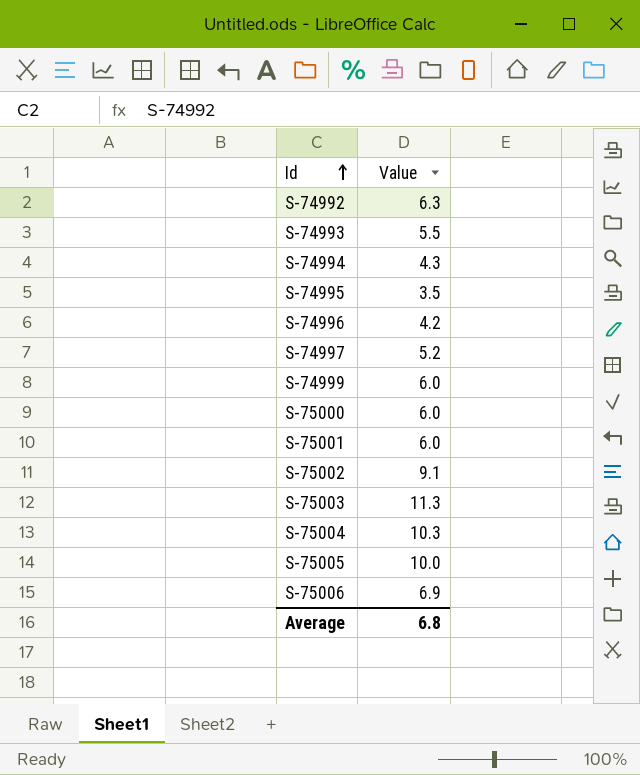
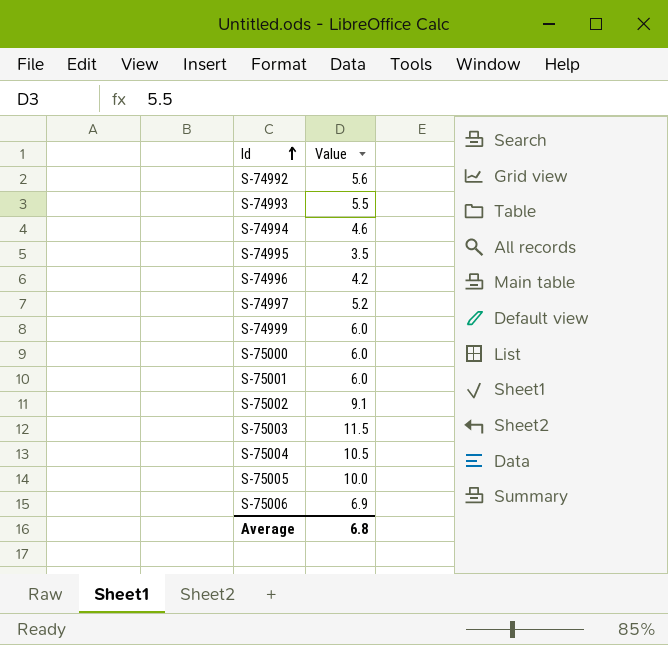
S-74992 | Value: 6.3 -> 5.6
S-74994 | Value: 4.3 -> 4.6
S-75003 | Value: 11.3 -> 11.5
S-75004 | Value: 10.3 -> 10.5

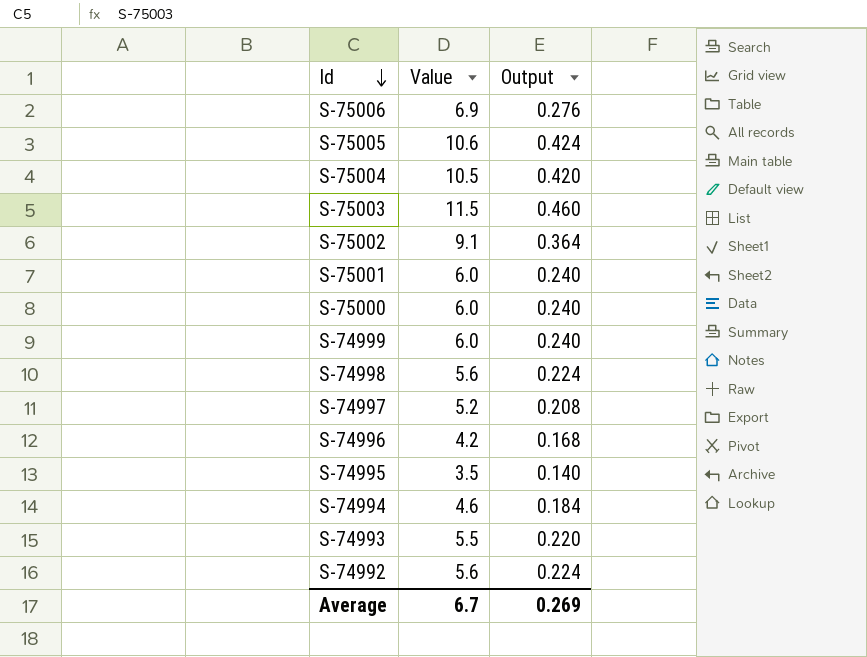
row order: Id ascending -> Id descending
column Output | formula: none -> [Value] * 0.04
S-75005 | Value: 10.0 -> 10.6
row S-74998: none -> 5.6 | 0.224
Average | Value: 6.8 -> 6.7

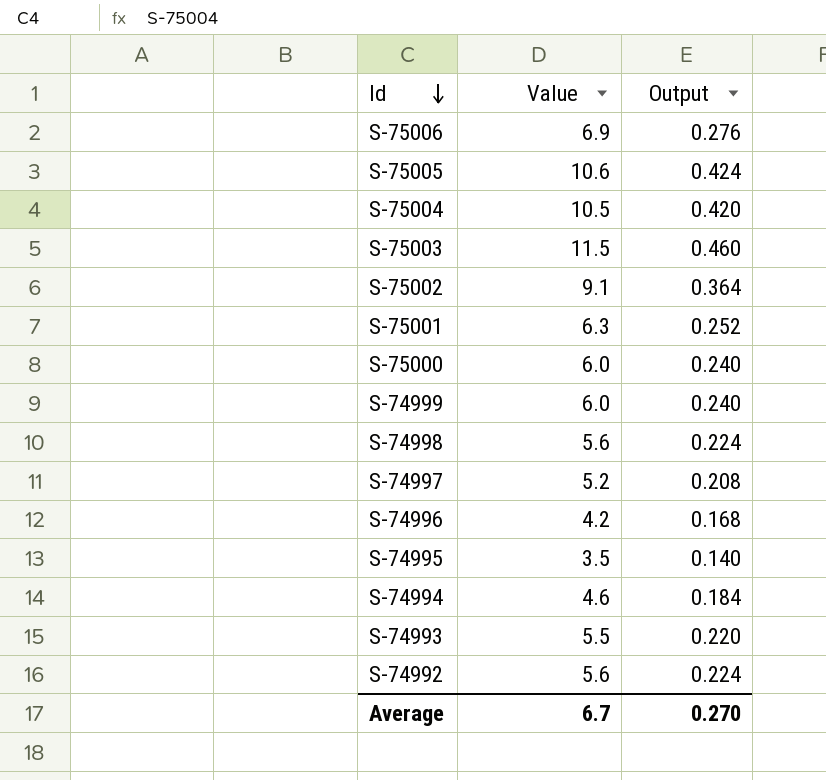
S-75001 | Value: 6.0 -> 6.3
S-75001 | Output: 0.240 -> 0.252
Average | Output: 0.269 -> 0.270

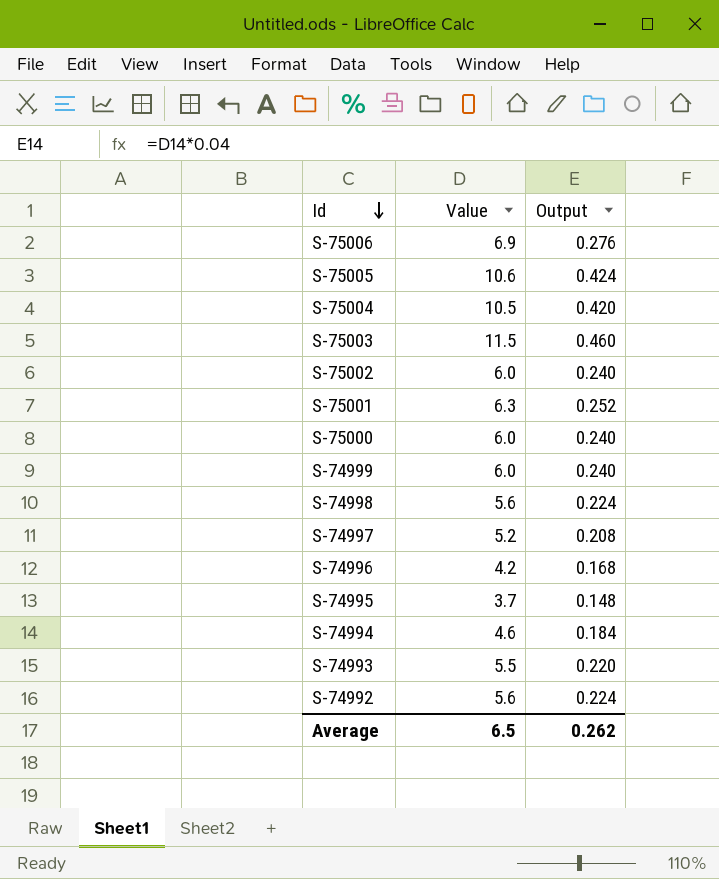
S-75002 | Value: 9.1 -> 6.0
S-75002 | Output: 0.364 -> 0.240
S-74995 | Value: 3.5 -> 3.7
S-74995 | Output: 0.140 -> 0.148
Average | Value: 6.7 -> 6.5
Average | Output: 0.270 -> 0.262

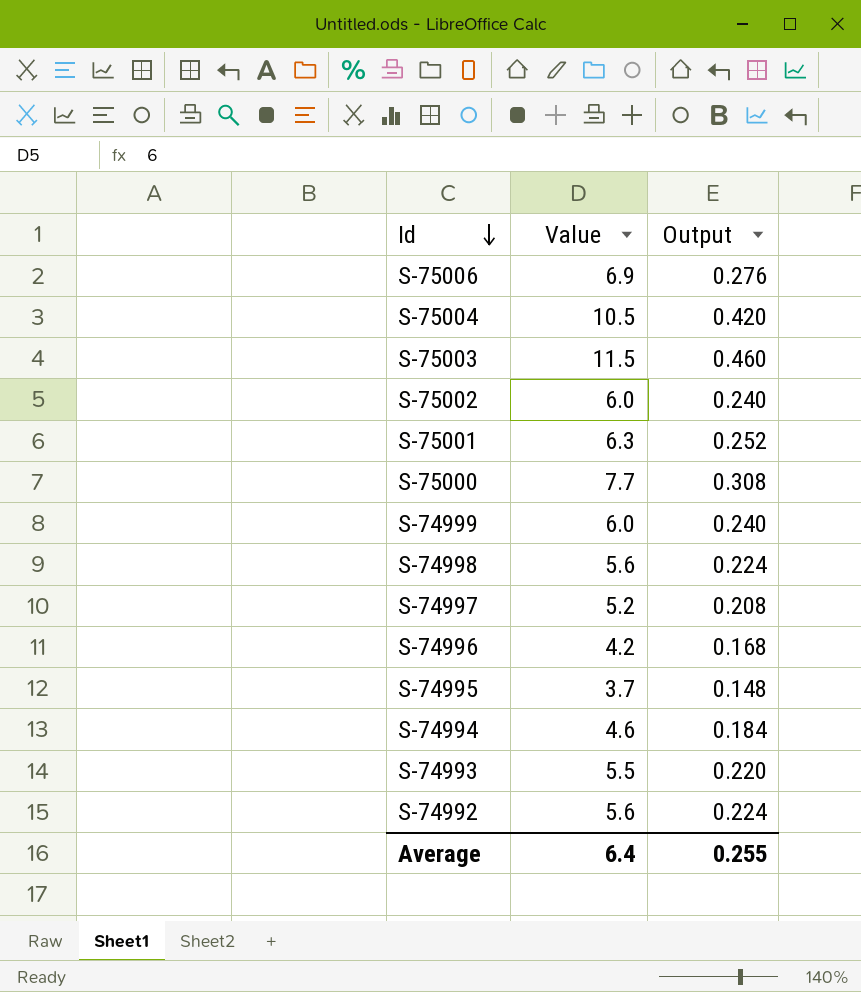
row S-75005: 10.6 | 0.424 -> none
S-75000 | Value: 6.0 -> 7.7
S-75000 | Output: 0.240 -> 0.308
Average | Value: 6.5 -> 6.4
Average | Output: 0.262 -> 0.255

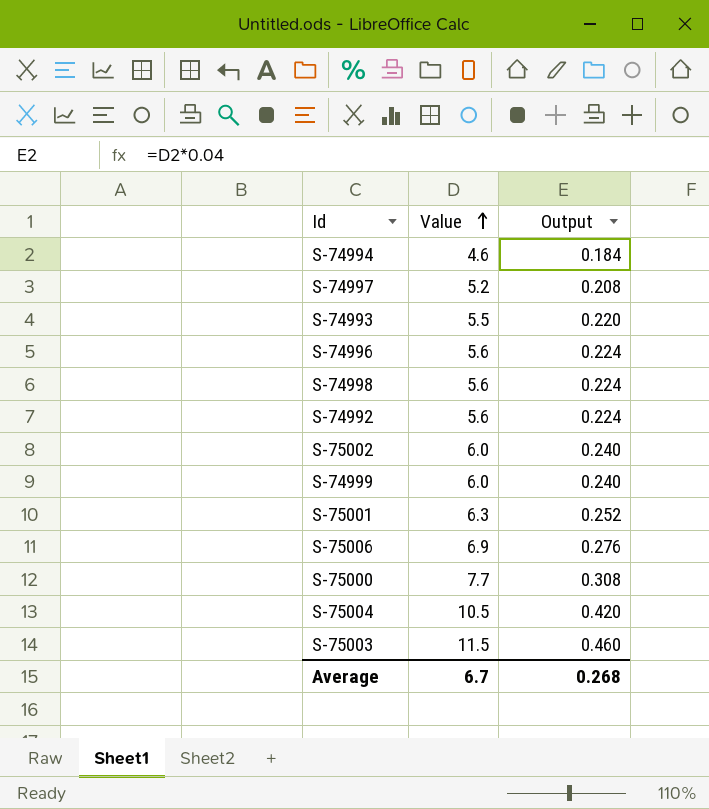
row order: Id descending -> Value ascending
row S-74995: 3.7 | 0.148 -> none
S-74996 | Value: 4.2 -> 5.6
S-74996 | Output: 0.168 -> 0.224
Average | Value: 6.4 -> 6.7
Average | Output: 0.255 -> 0.268

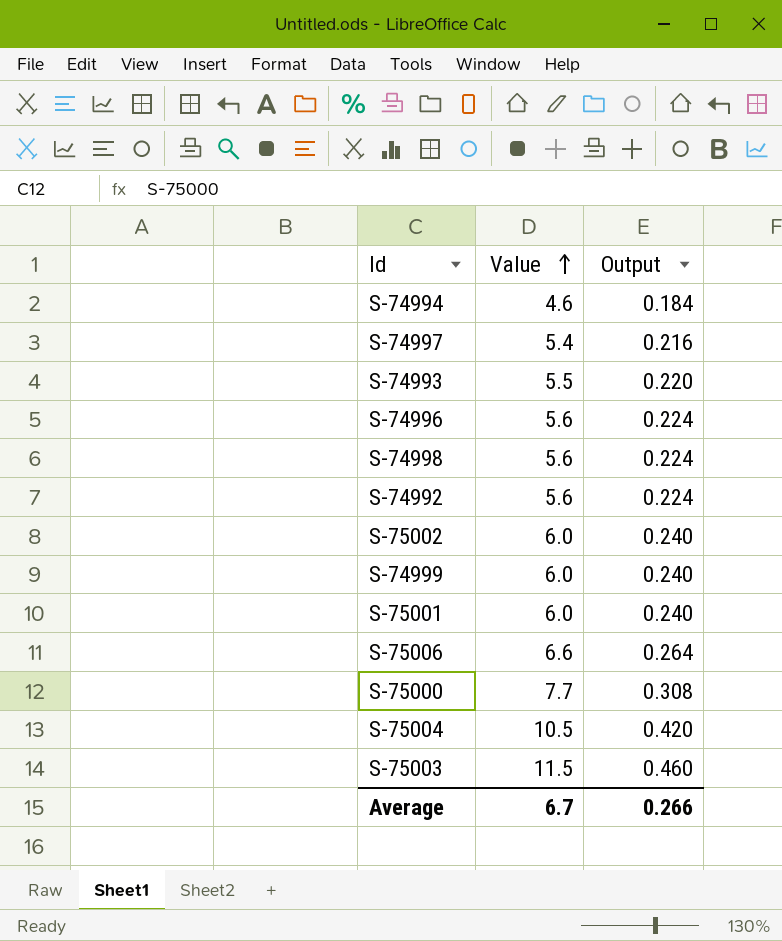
S-74997 | Value: 5.2 -> 5.4
S-74997 | Output: 0.208 -> 0.216
S-75001 | Value: 6.3 -> 6.0
S-75001 | Output: 0.252 -> 0.240
S-75006 | Value: 6.9 -> 6.6
S-75006 | Output: 0.276 -> 0.264
Average | Output: 0.268 -> 0.266

